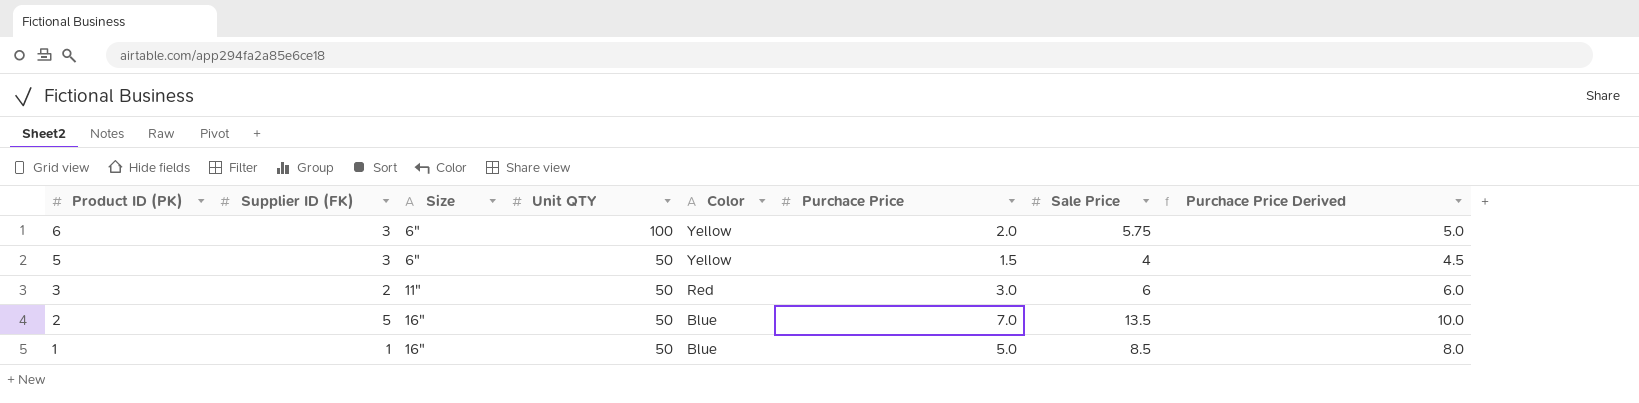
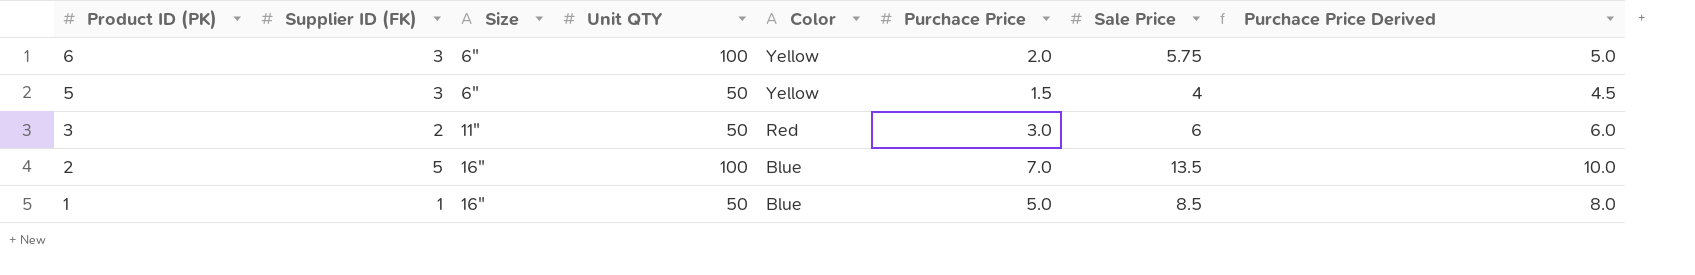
2 | Unit QTY: 50 -> 100

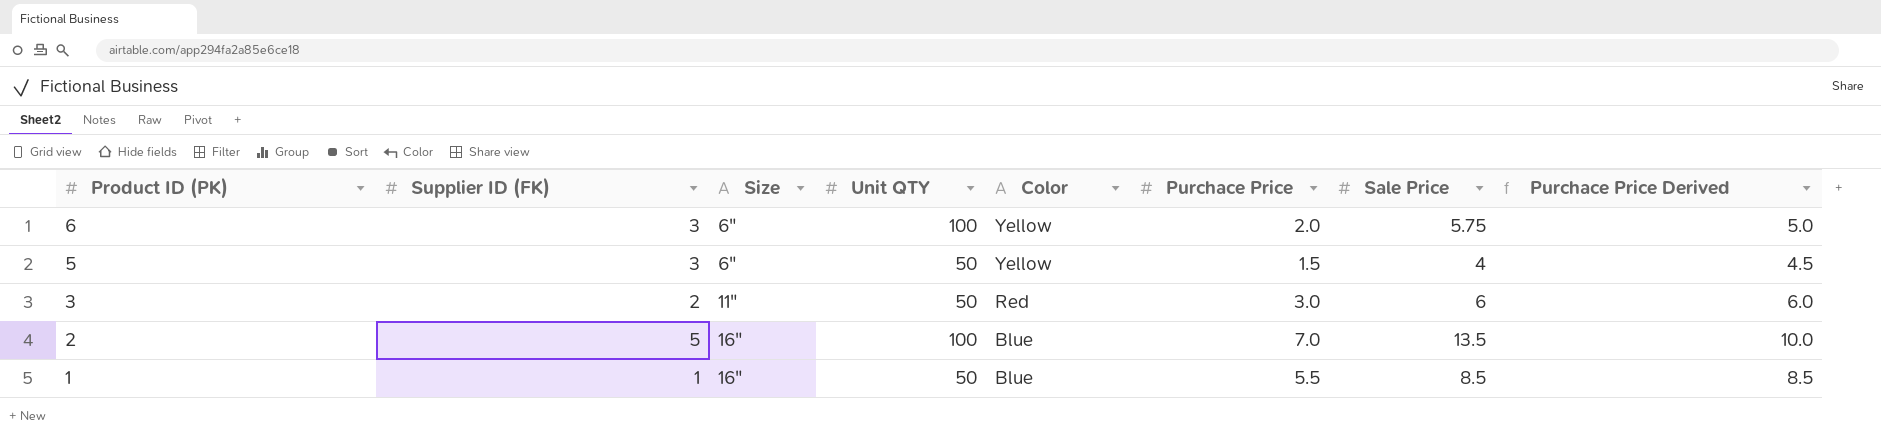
1 | Purchace Price: 5.0 -> 5.5
1 | Purchace Price Derived: 8.0 -> 8.5

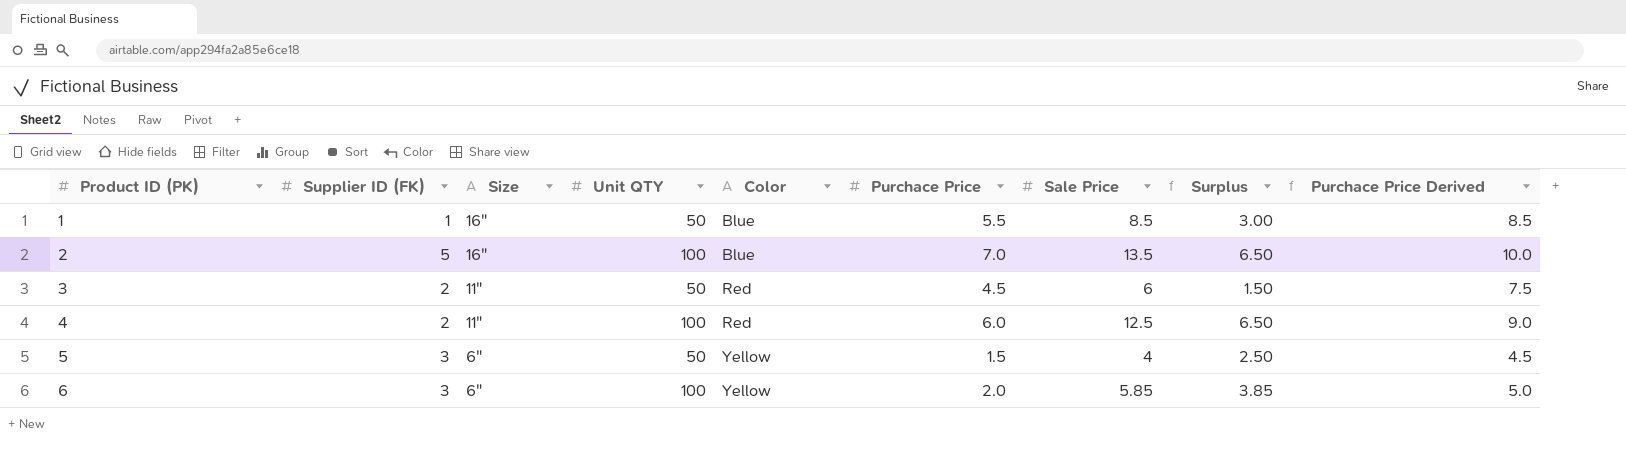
row order: Product ID (PK) descending -> Product ID (PK) ascending
column Surplus | formula: none -> [Sale Price] - [Purchace Price]
3 | Purchace Price: 3.0 -> 4.5
3 | Purchace Price Derived: 6.0 -> 7.5
row 4: none -> 2 | 11" | 100 | Red | 6.0 | 12.5 | 6.50 | 9.0
6 | Sale Price: 5.75 -> 5.85

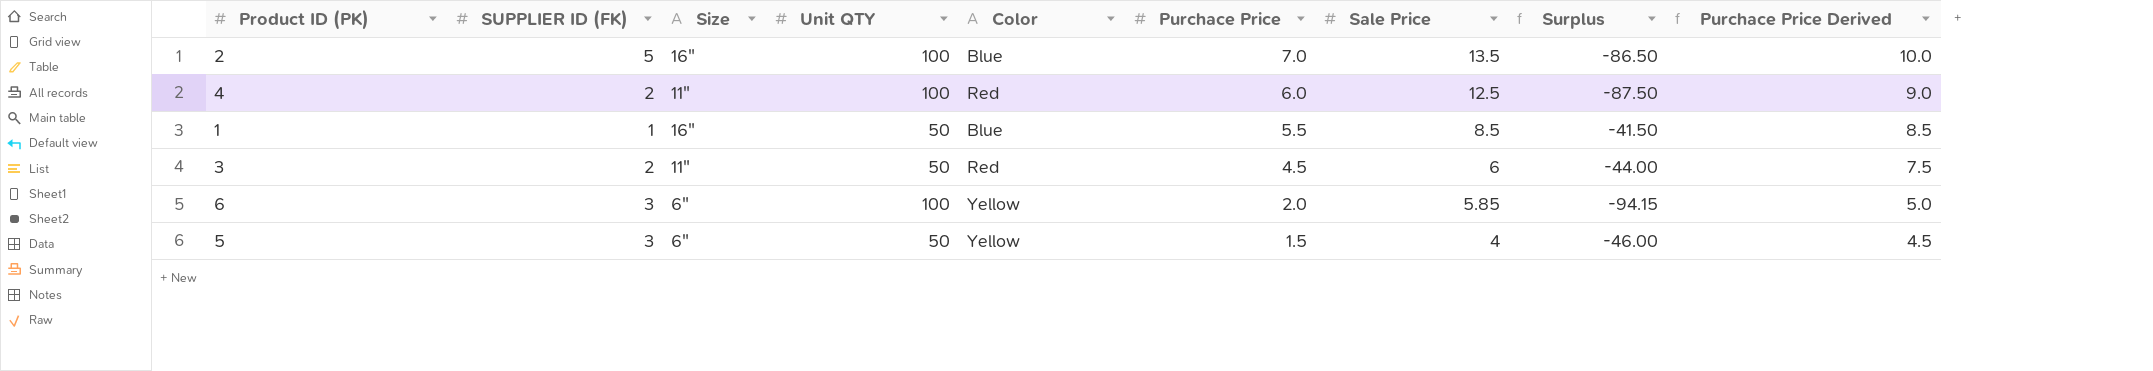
row order: Product ID (PK) ascending -> Purchace Price descending
column name: Supplier ID (FK) -> SUPPLIER ID (FK)
column Surplus | formula: [Sale Price] - [Purchace Price] -> [Sale Price] - [Unit QTY]

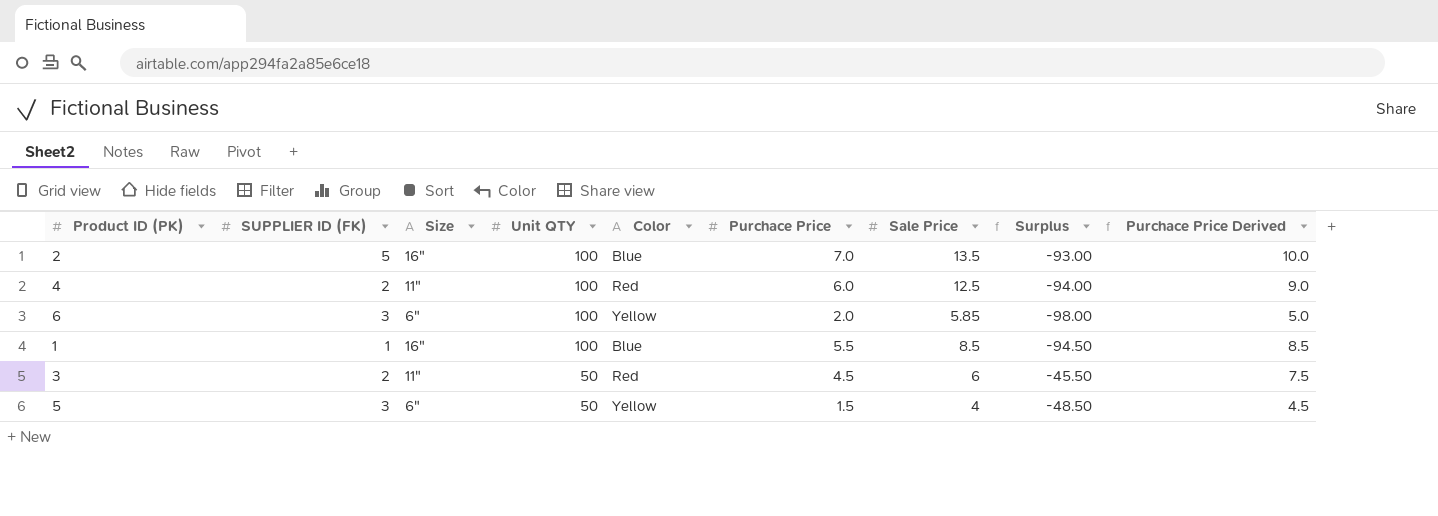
row order: Purchace Price descending -> Unit QTY descending
column Surplus | formula: [Sale Price] - [Unit QTY] -> [Purchace Price] - [Unit QTY]
1 | Unit QTY: 50 -> 100

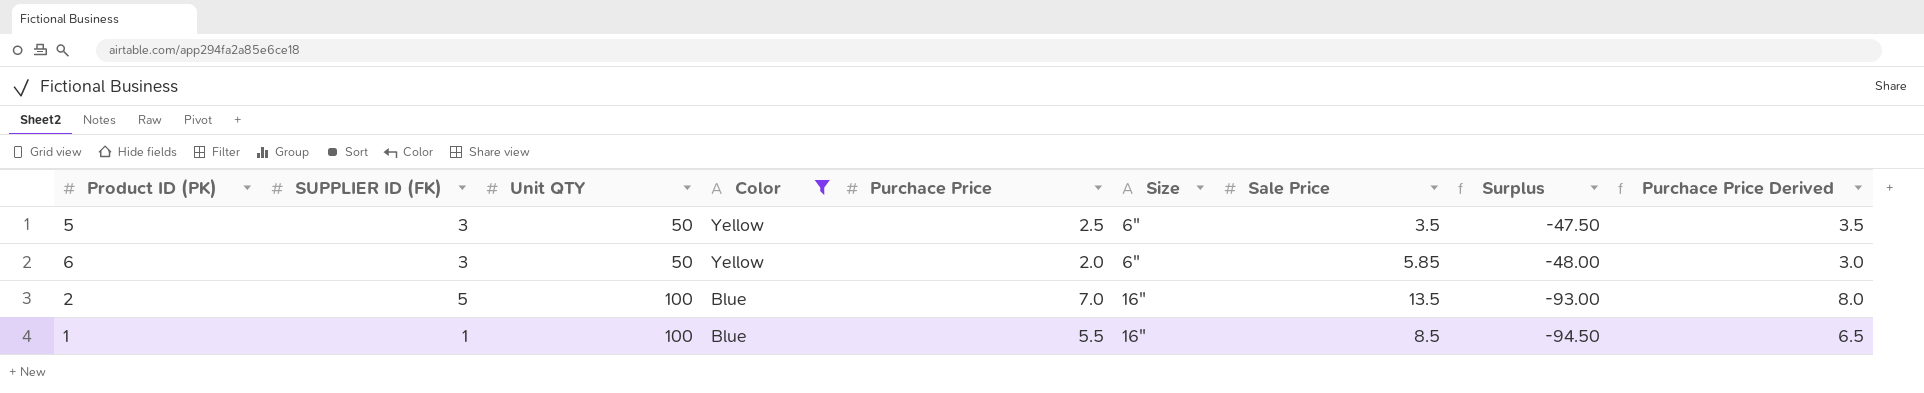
filter: none -> Color != Red
row order: Unit QTY descending -> Unit QTY ascending
column Size | position: 3 -> 6
column Purchace Price Derived | formula: [Purchace Price] + 3 -> [Purchace Price] + 1
5 | Purchace Price: 1.5 -> 2.5
5 | Sale Price: 4 -> 3.5
5 | Surplus: -48.50 -> -47.50
6 | Unit QTY: 100 -> 50
6 | Surplus: -98.00 -> -48.00

